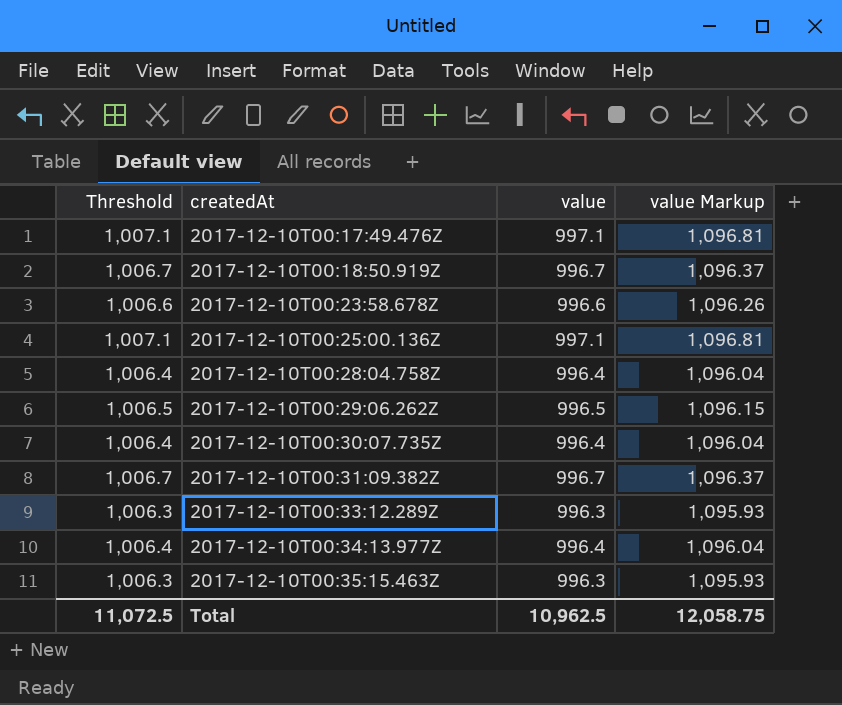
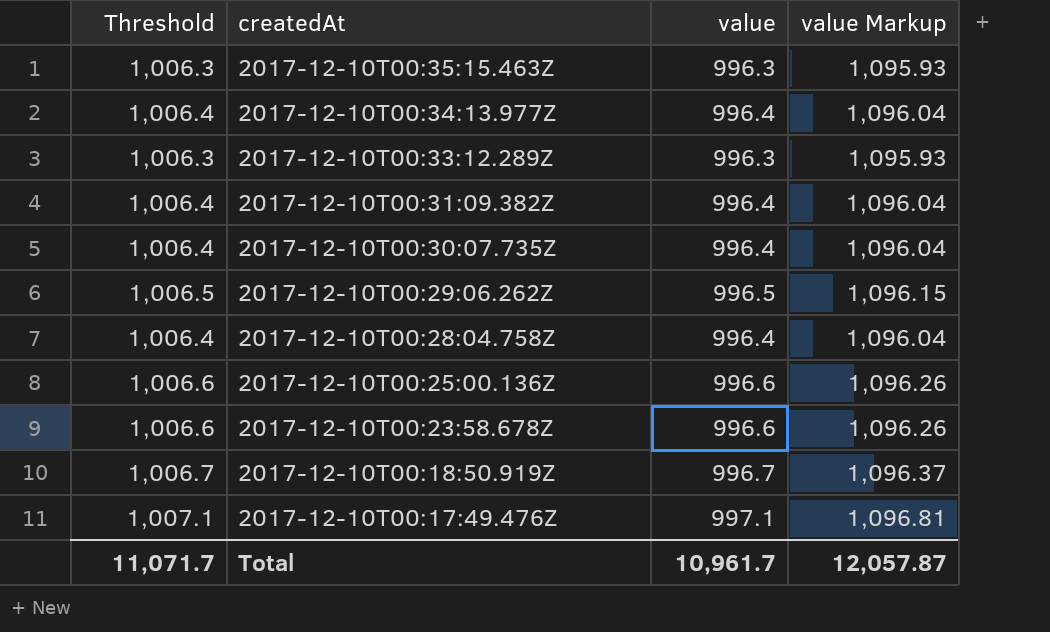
row order: createdAt ascending -> createdAt descending
2017-12-10T00:31:09.382Z | Threshold: 1,006.7 -> 1,006.4
2017-12-10T00:31:09.382Z | value: 996.7 -> 996.4
2017-12-10T00:31:09.382Z | value Markup: 1,096.37 -> 1,096.04
2017-12-10T00:25:00.136Z | Threshold: 1,007.1 -> 1,006.6
2017-12-10T00:25:00.136Z | value: 997.1 -> 996.6
2017-12-10T00:25:00.136Z | value Markup: 1,096.81 -> 1,096.26
Total | Threshold: 11,072.5 -> 11,071.7
Total | value: 10,962.5 -> 10,961.7
Total | value Markup: 12,058.75 -> 12,057.87

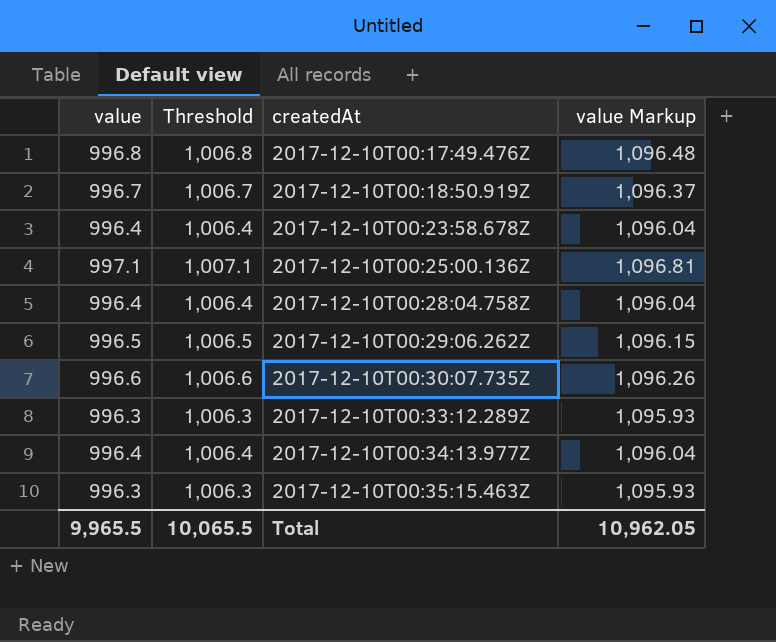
row order: createdAt descending -> createdAt ascending
column value | position: 3 -> 1
row 2017-12-10T00:31:09.382Z: 1,006.4 | 996.4 | 1,096.04 -> none
2017-12-10T00:17:49.476Z | value: 997.1 -> 996.8
2017-12-10T00:17:49.476Z | Threshold: 1,007.1 -> 1,006.8
2017-12-10T00:17:49.476Z | value Markup: 1,096.81 -> 1,096.48
2017-12-10T00:23:58.678Z | value: 996.6 -> 996.4
2017-12-10T00:23:58.678Z | Threshold: 1,006.6 -> 1,006.4
2017-12-10T00:23:58.678Z | value Markup: 1,096.26 -> 1,096.04
2017-12-10T00:25:00.136Z | value: 996.6 -> 997.1
2017-12-10T00:25:00.136Z | Threshold: 1,006.6 -> 1,007.1
2017-12-10T00:25:00.136Z | value Markup: 1,096.26 -> 1,096.81
2017-12-10T00:30:07.735Z | value: 996.4 -> 996.6
2017-12-10T00:30:07.735Z | Threshold: 1,006.4 -> 1,006.6
2017-12-10T00:30:07.735Z | value Markup: 1,096.04 -> 1,096.26
Total | value: 10,961.7 -> 9,965.5
Total | Threshold: 11,071.7 -> 10,065.5
Total | value Markup: 12,057.87 -> 10,962.05

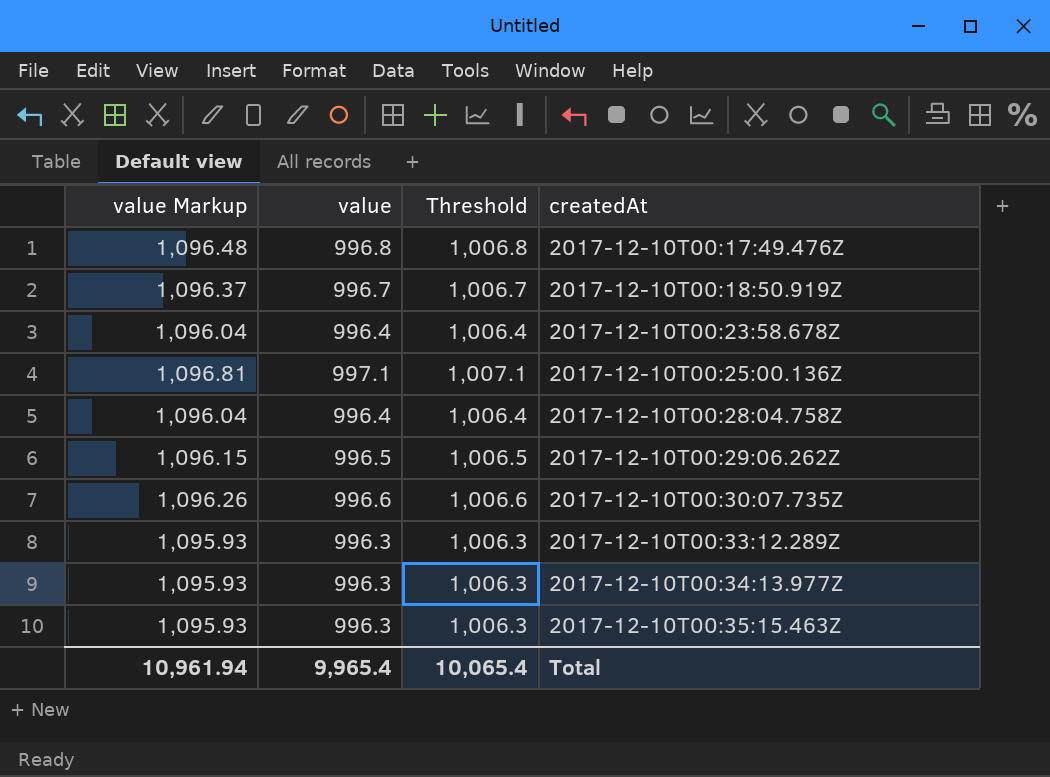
column value Markup | position: 4 -> 1
2017-12-10T00:34:13.977Z | value Markup: 1,096.04 -> 1,095.93
2017-12-10T00:34:13.977Z | value: 996.4 -> 996.3
2017-12-10T00:34:13.977Z | Threshold: 1,006.4 -> 1,006.3
Total | value Markup: 10,962.05 -> 10,961.94
Total | value: 9,965.5 -> 9,965.4
Total | Threshold: 10,065.5 -> 10,065.4

